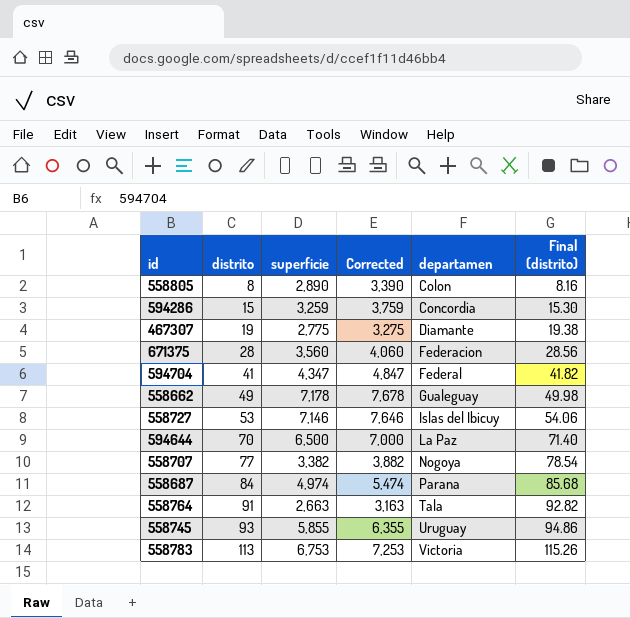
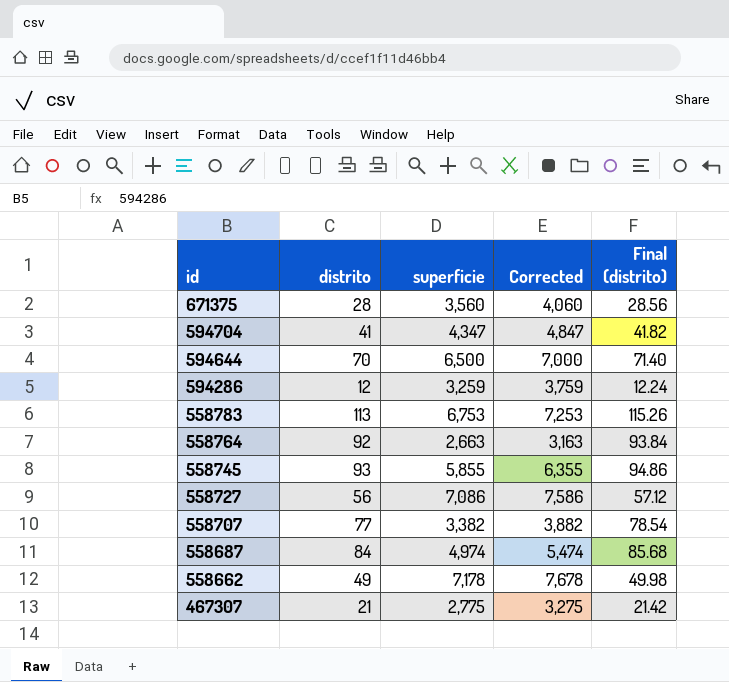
row order: distrito ascending -> id descending
column departamen | position: 5 -> none
row 558805: 8 | 2,890 | 3,390 | Colon | 8.16 -> none
594286 | distrito: 15 -> 12
594286 | Final (distrito): 15.30 -> 12.24
558764 | distrito: 91 -> 92
558764 | Final (distrito): 92.82 -> 93.84
558727 | distrito: 53 -> 56
558727 | superficie: 7,146 -> 7,086
558727 | Corrected: 7,646 -> 7,586
558727 | Final (distrito): 54.06 -> 57.12
467307 | distrito: 19 -> 21
467307 | Final (distrito): 19.38 -> 21.42

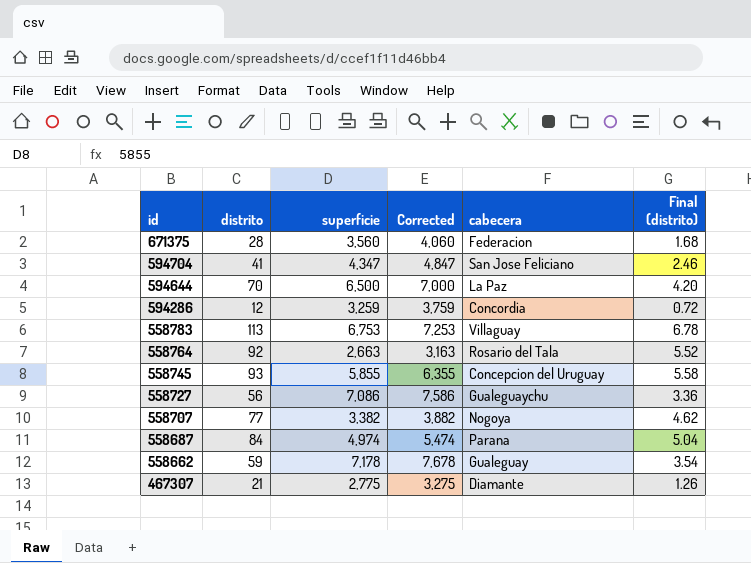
column cabecera | position: none -> 5
column Final (distrito) | formula: [distrito] * 1.02 -> [distrito] * 0.06
558662 | distrito: 49 -> 59

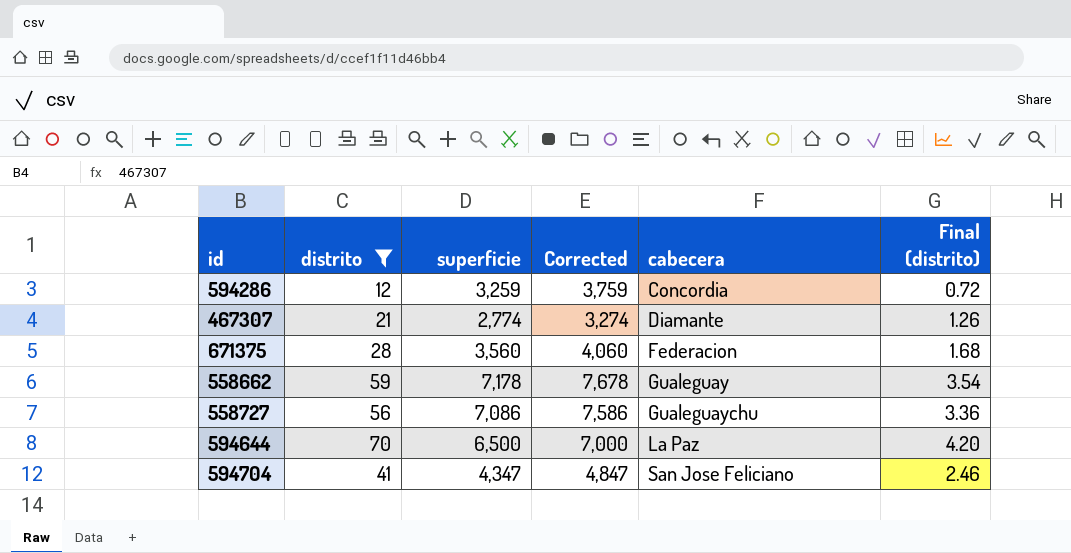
filter: none -> distrito <= 70
row order: id descending -> cabecera ascending
467307 | superficie: 2,775 -> 2,774
467307 | Corrected: 3,275 -> 3,274

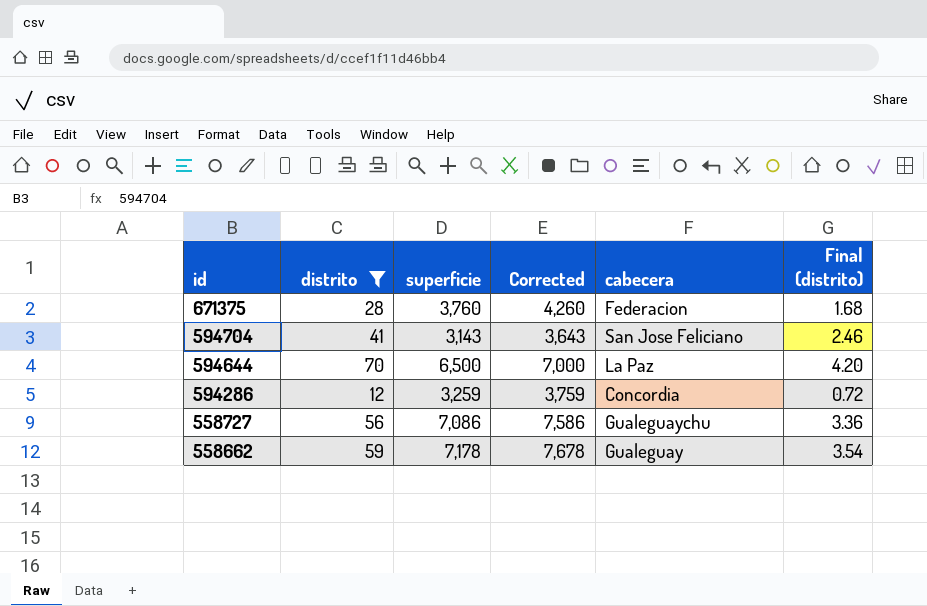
row order: cabecera ascending -> id descending
row 467307: 21 | 2,774 | 3,274 | Diamante | 1.26 -> none
671375 | superficie: 3,560 -> 3,760
671375 | Corrected: 4,060 -> 4,260
594704 | superficie: 4,347 -> 3,143
594704 | Corrected: 4,847 -> 3,643

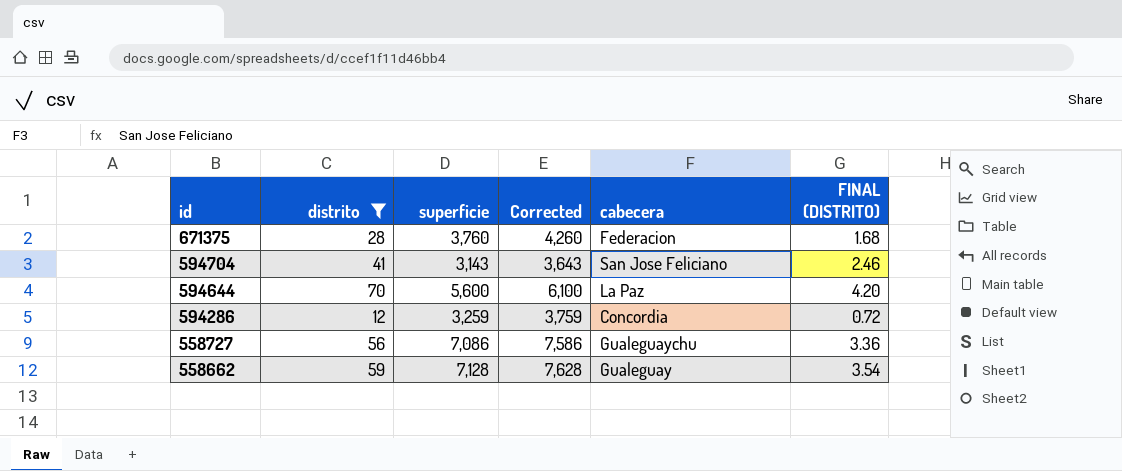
column name: Final (distrito) -> FINAL (DISTRITO)
594644 | superficie: 6,500 -> 5,600
594644 | Corrected: 7,000 -> 6,100
558662 | superficie: 7,178 -> 7,128
558662 | Corrected: 7,678 -> 7,628

